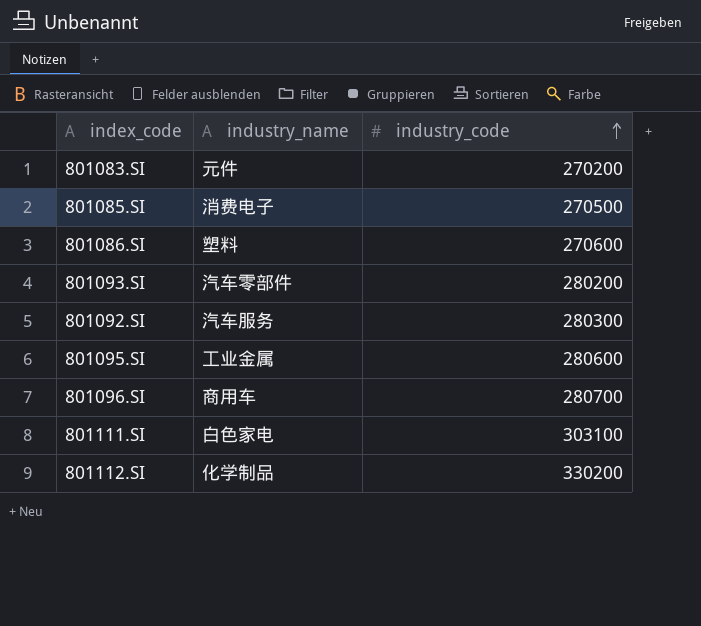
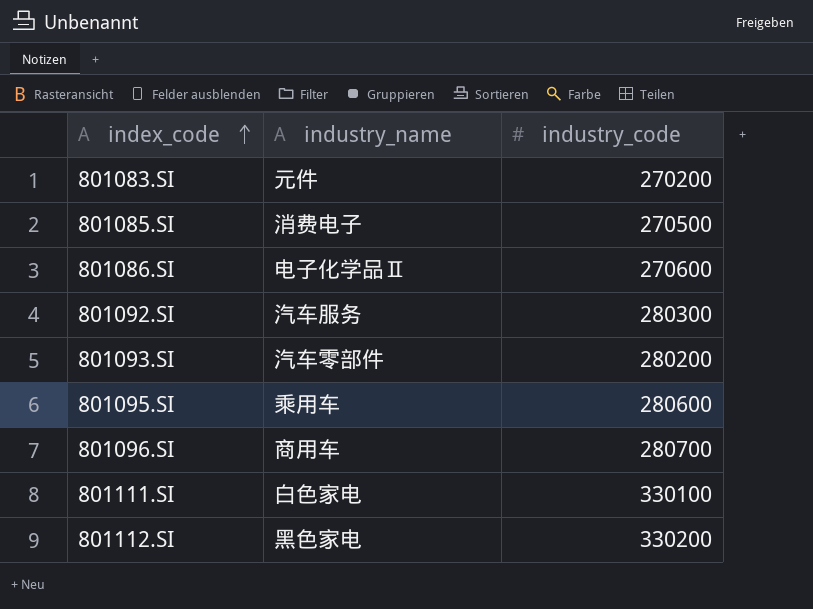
row order: industry_code ascending -> index_code ascending
801086.SI | industry_name: 塑料 -> 电子化学品Ⅱ
801095.SI | industry_name: 工业金属 -> 乘用车
801111.SI | industry_code: 303100 -> 330100
801112.SI | industry_name: 化学制品 -> 黑色家电

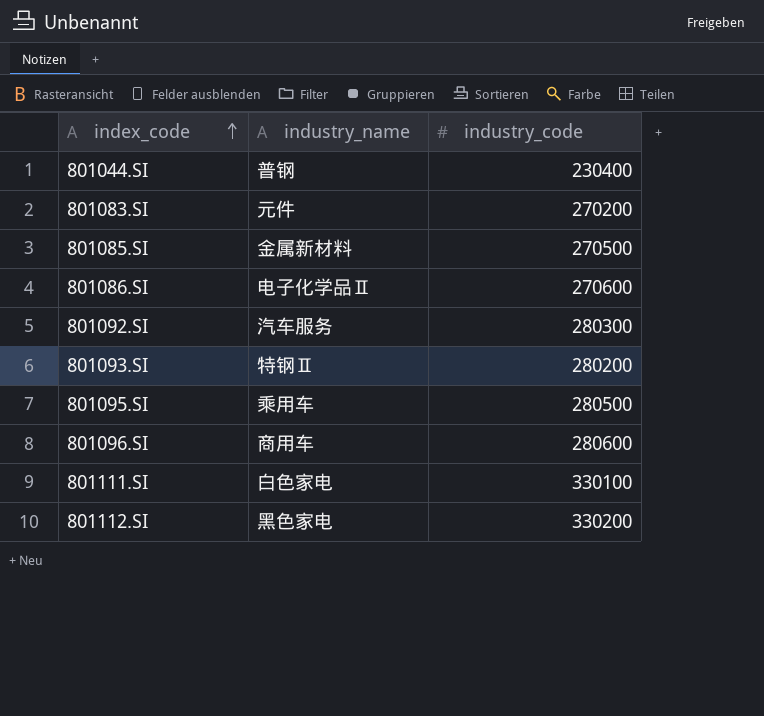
row 801044.SI: none -> 普钢 | 230400
801085.SI | industry_name: 消费电子 -> 金属新材料
801093.SI | industry_name: 汽车零部件 -> 特钢Ⅱ
801095.SI | industry_code: 280600 -> 280500
801096.SI | industry_code: 280700 -> 280600

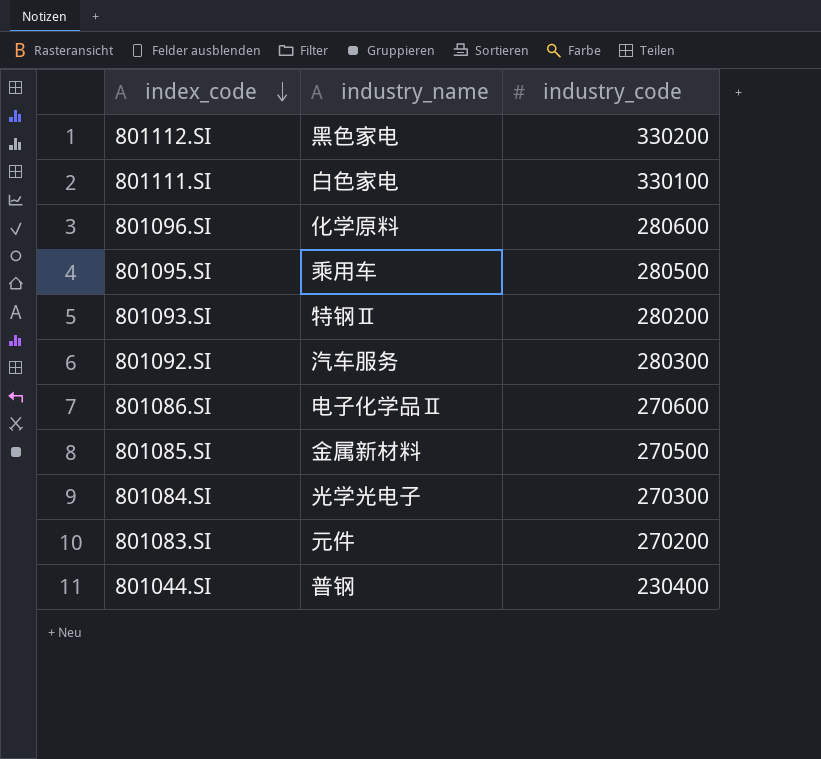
row order: index_code ascending -> index_code descending
801096.SI | industry_name: 商用车 -> 化学原料
row 801084.SI: none -> 光学光电子 | 270300

